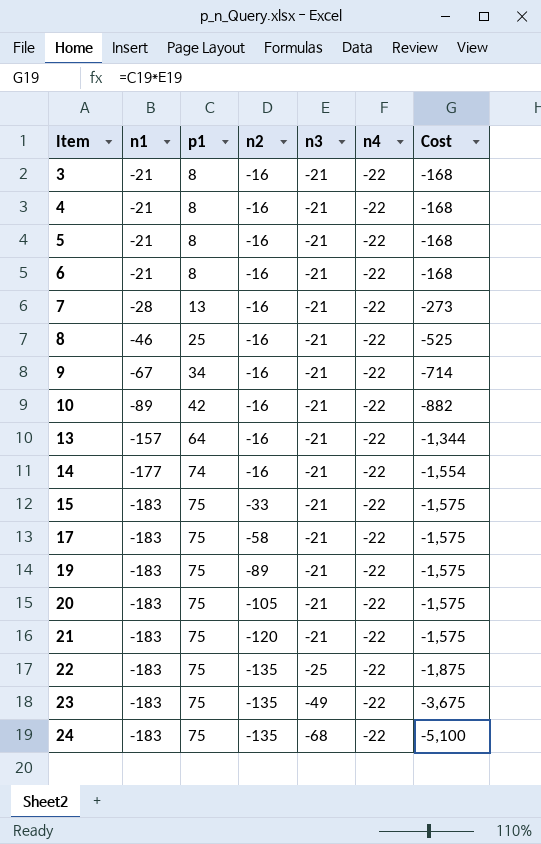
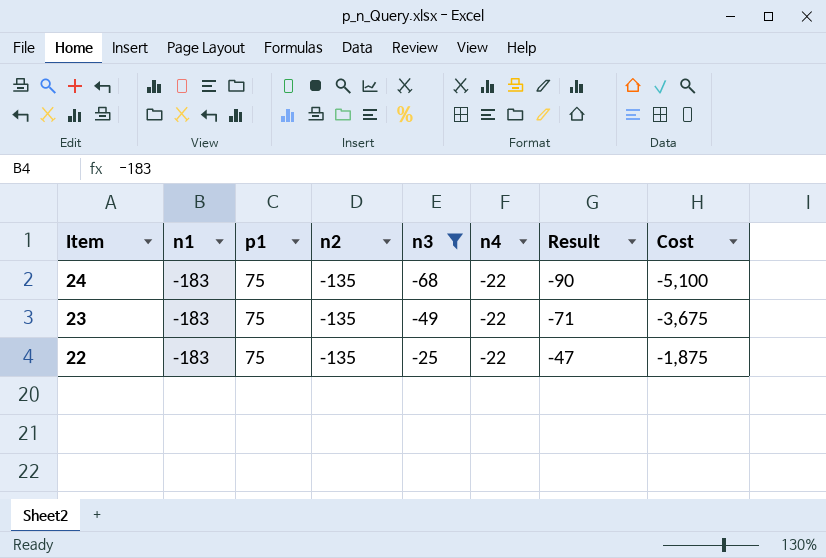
filter: none -> n3 != -21
row order: Item ascending -> Item descending
column Result | formula: none -> [n3] + [n4]

